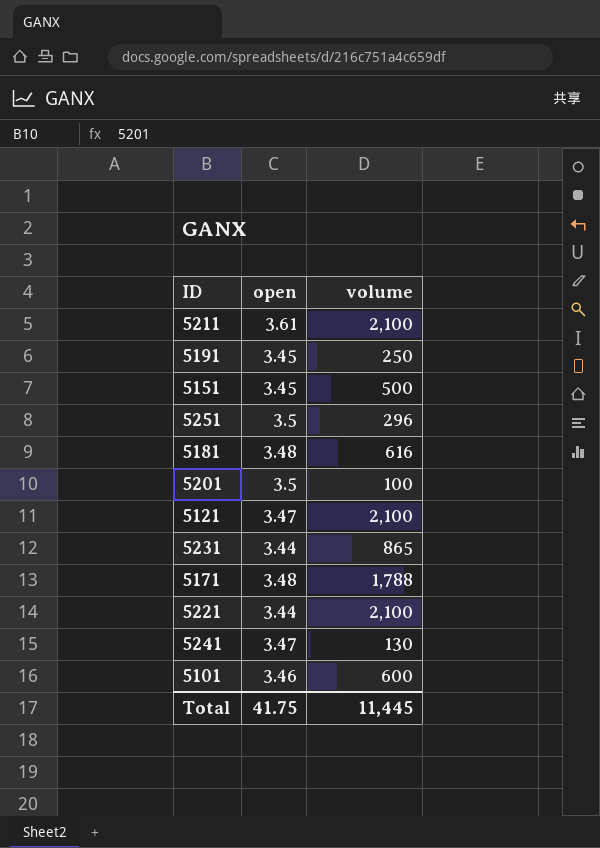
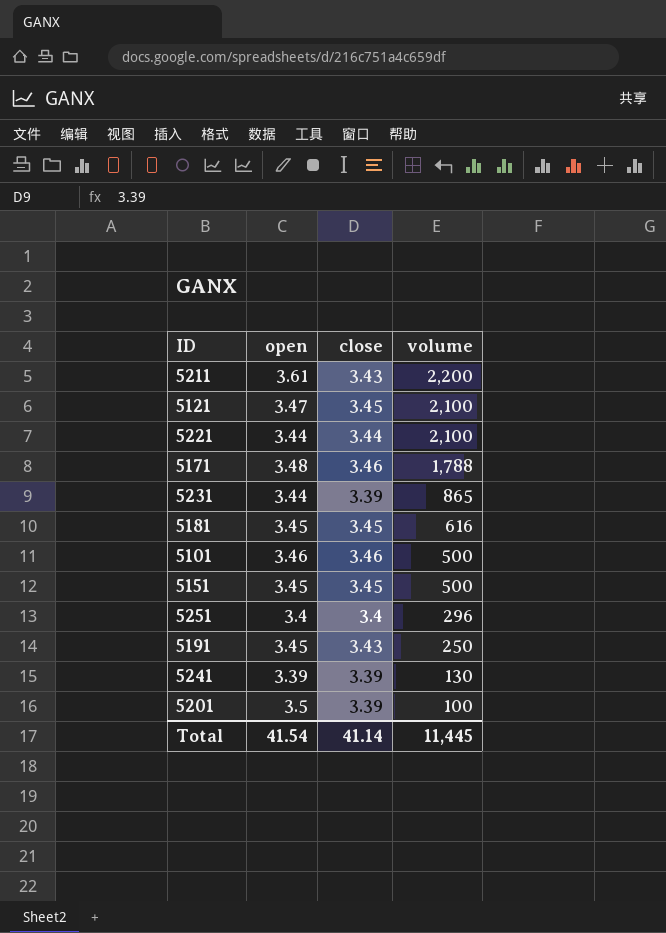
row order: none -> volume descending
column close | position: none -> 3
5211 | volume: 2,100 -> 2,200
5181 | open: 3.48 -> 3.45
5101 | volume: 600 -> 500
5251 | open: 3.5 -> 3.4
5241 | open: 3.47 -> 3.39
Total | open: 41.75 -> 41.54

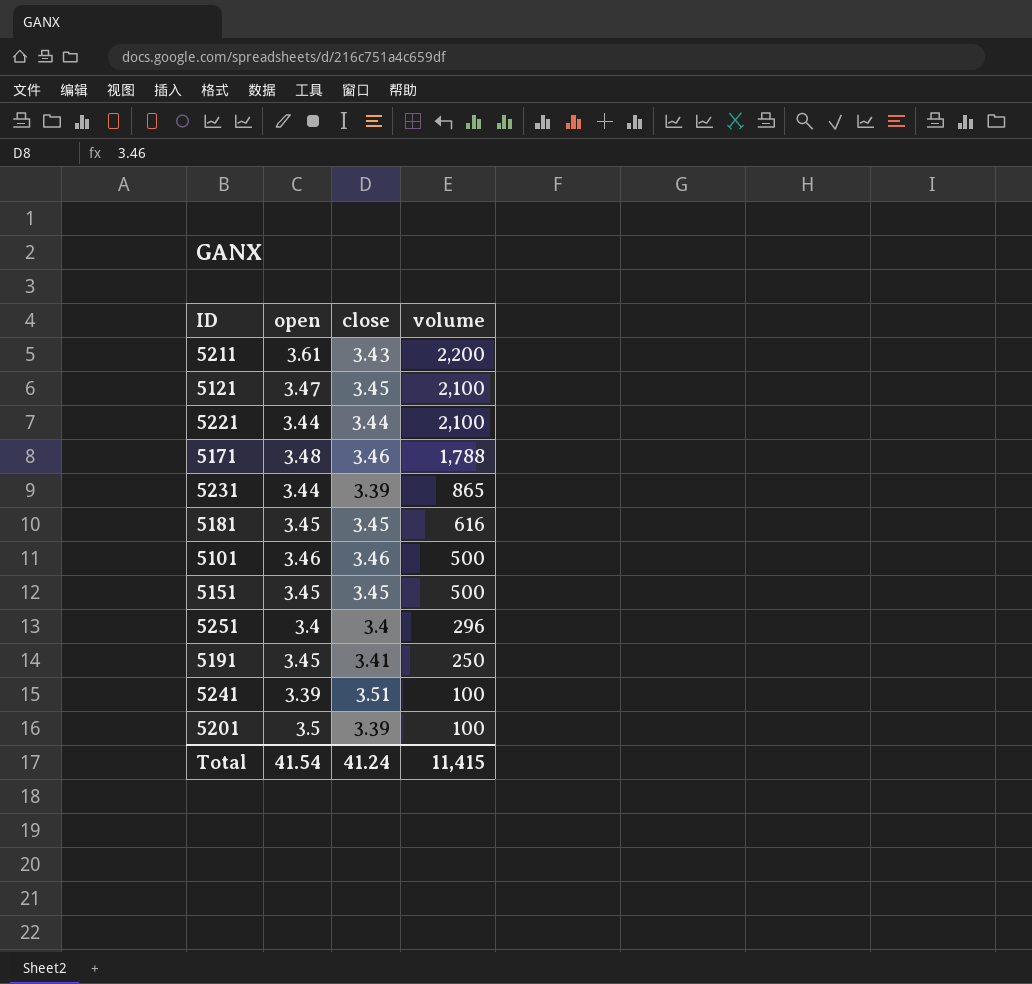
5191 | close: 3.43 -> 3.41
5241 | close: 3.39 -> 3.51
5241 | volume: 130 -> 100
Total | close: 41.14 -> 41.24
Total | volume: 11,445 -> 11,415

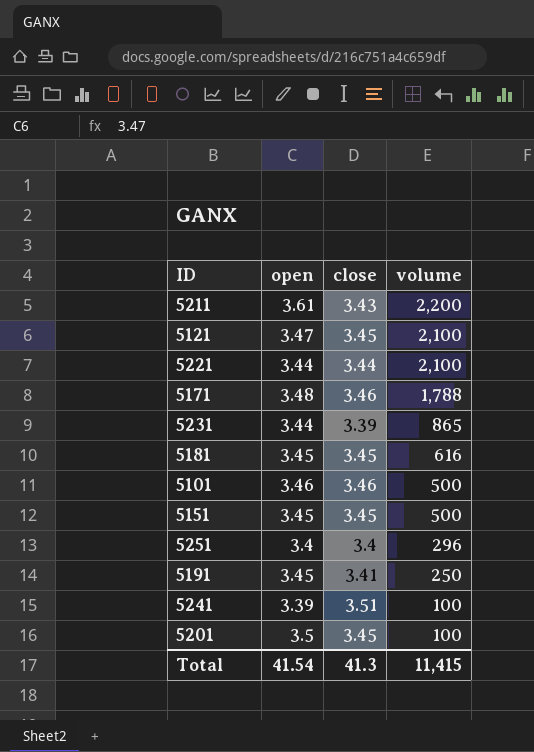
5201 | close: 3.39 -> 3.45
Total | close: 41.24 -> 41.3

